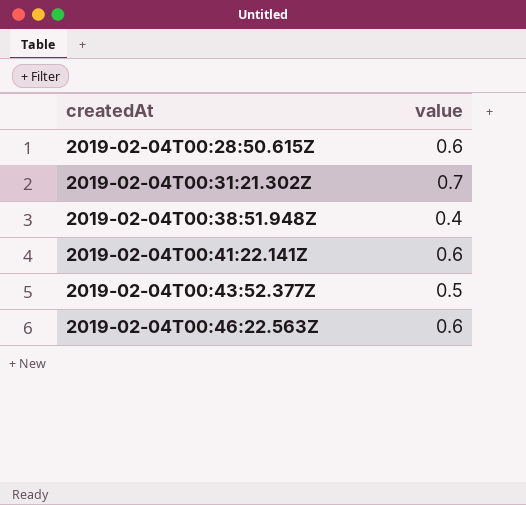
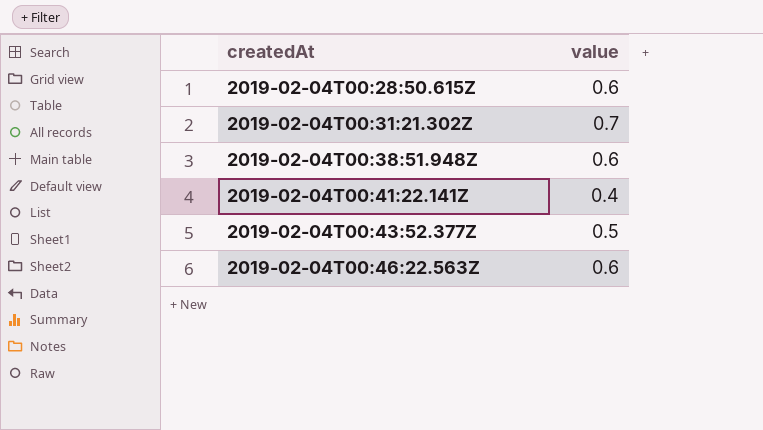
2019-02-04T00:38:51.948Z | value: 0.4 -> 0.6
2019-02-04T00:41:22.141Z | value: 0.6 -> 0.4

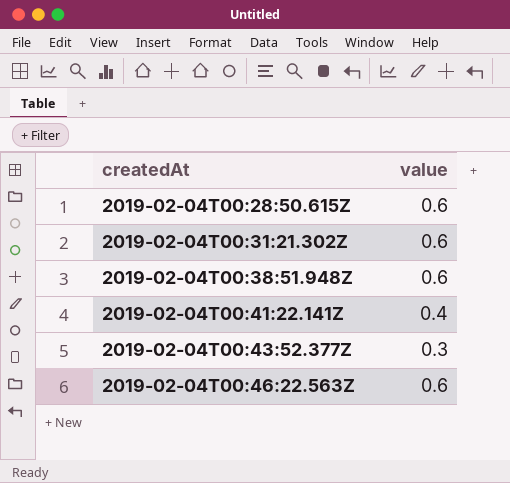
2019-02-04T00:31:21.302Z | value: 0.7 -> 0.6
2019-02-04T00:43:52.377Z | value: 0.5 -> 0.3

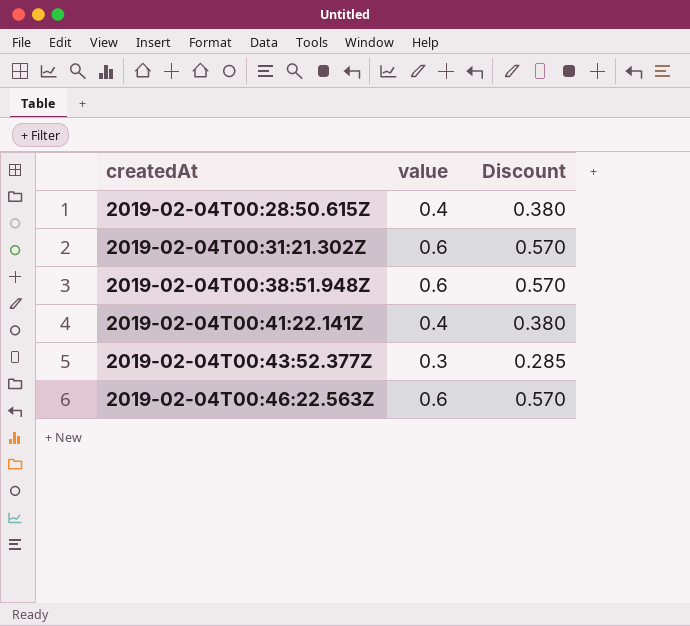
column Discount | formula: none -> [value] * 0.95
2019-02-04T00:28:50.615Z | value: 0.6 -> 0.4

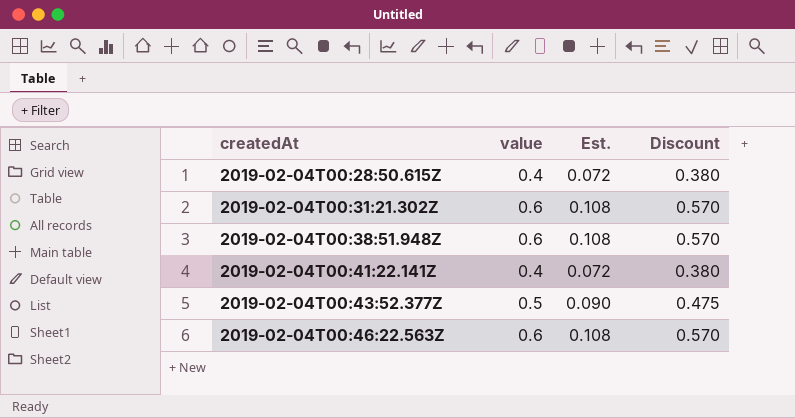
column Est. | formula: none -> [value] * 0.18
2019-02-04T00:43:52.377Z | value: 0.3 -> 0.5
2019-02-04T00:43:52.377Z | Discount: 0.285 -> 0.475

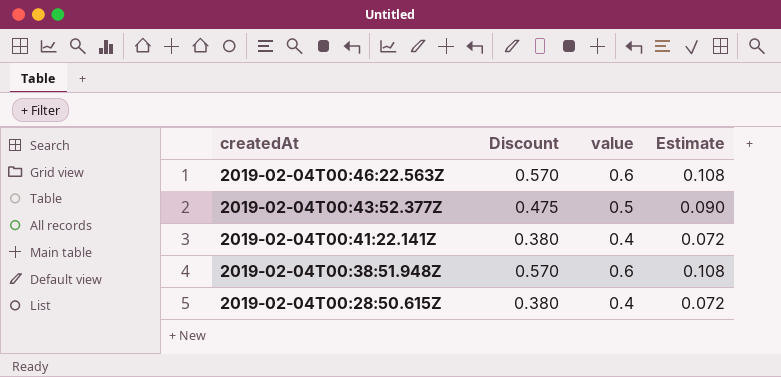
row order: createdAt ascending -> createdAt descending
column Discount | position: 4 -> 2
column name: Est. -> Estimate
row 2019-02-04T00:31:21.302Z: 0.6 | 0.108 | 0.570 -> none

